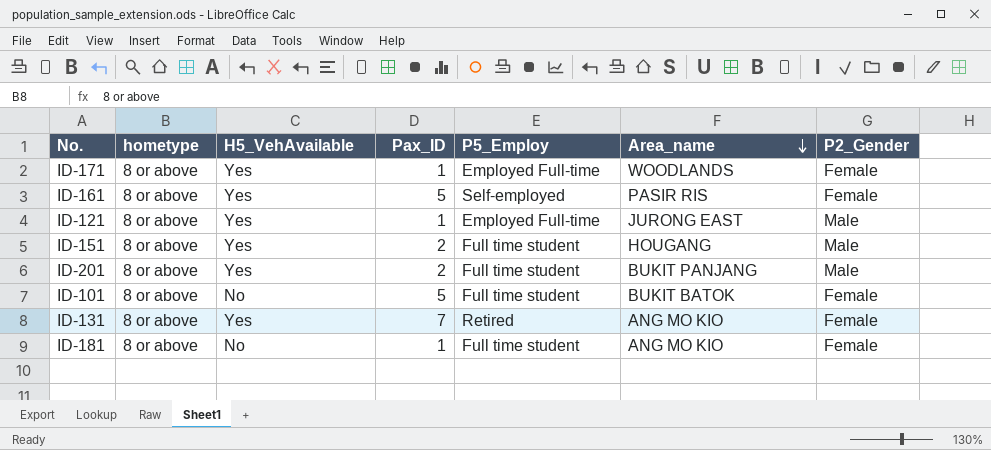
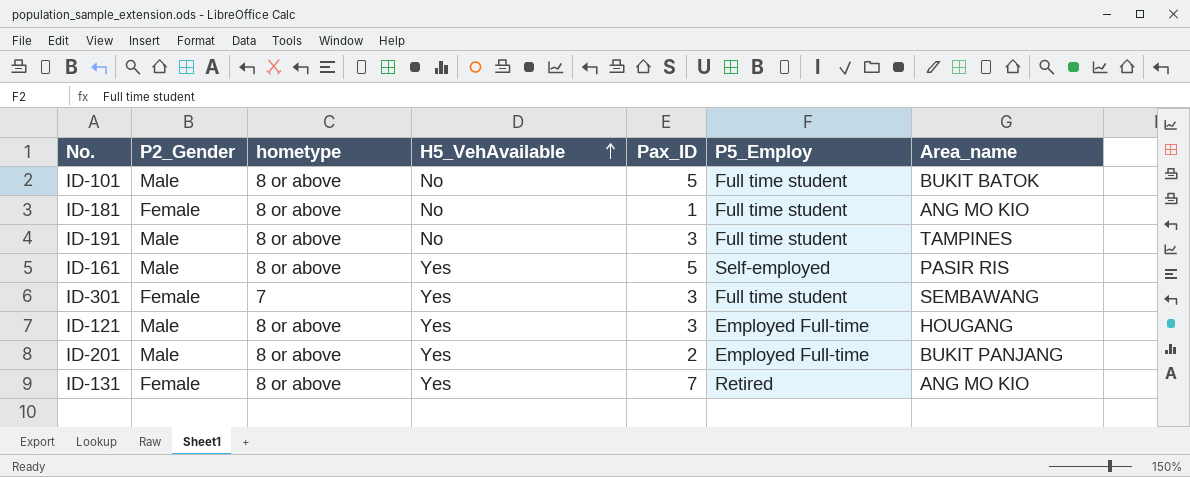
row order: Area_name descending -> H5_VehAvailable ascending
column P2_Gender | position: 7 -> 2
row ID-171: 8 or above | Yes | 1 | Employed Full-time | WOODLANDS | Female -> none
row ID-151: 8 or above | Yes | 2 | Full time student | HOUGANG | Male -> none
ID-101 | P2_Gender: Female -> Male
row ID-191: none -> Male | 8 or above | No | 3 | Full time student | TAMPINES
ID-161 | P2_Gender: Female -> Male
row ID-301: none -> Female | 7 | Yes | 3 | Full time student | SEMBAWANG
ID-121 | Pax_ID: 1 -> 3
ID-121 | Area_name: JURONG EAST -> HOUGANG
ID-201 | P5_Employ: Full time student -> Employed Full-time

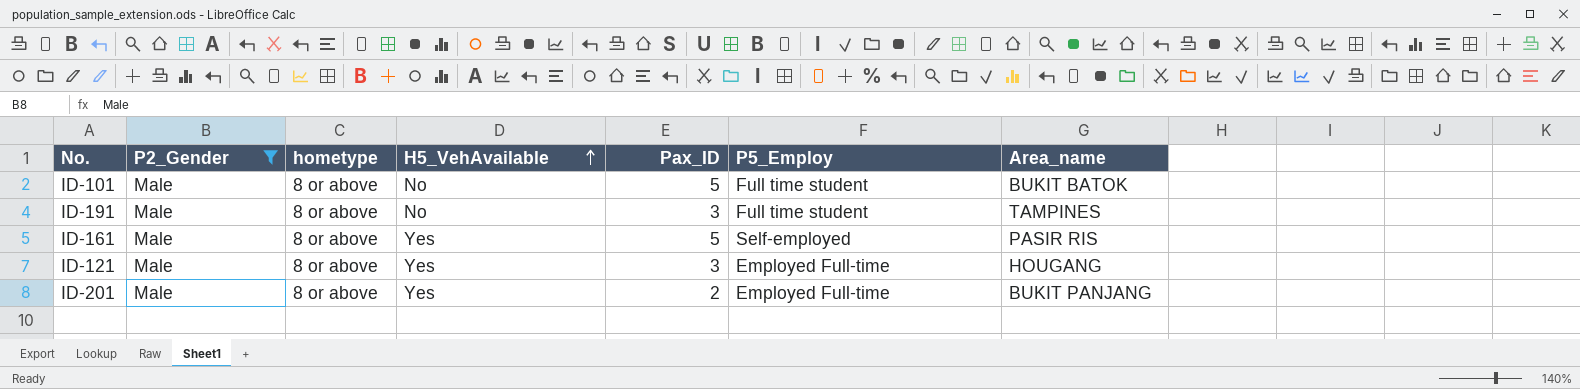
filter: none -> P2_Gender = Male

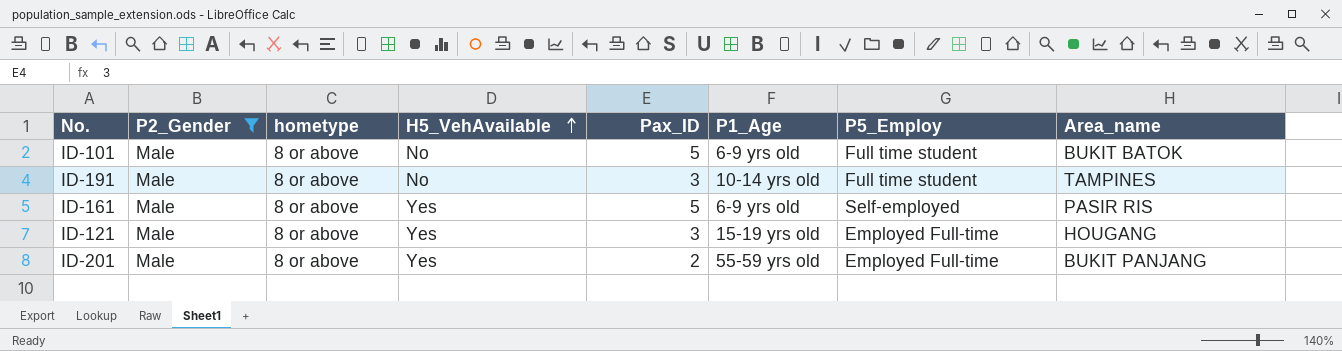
column P1_Age | position: none -> 6

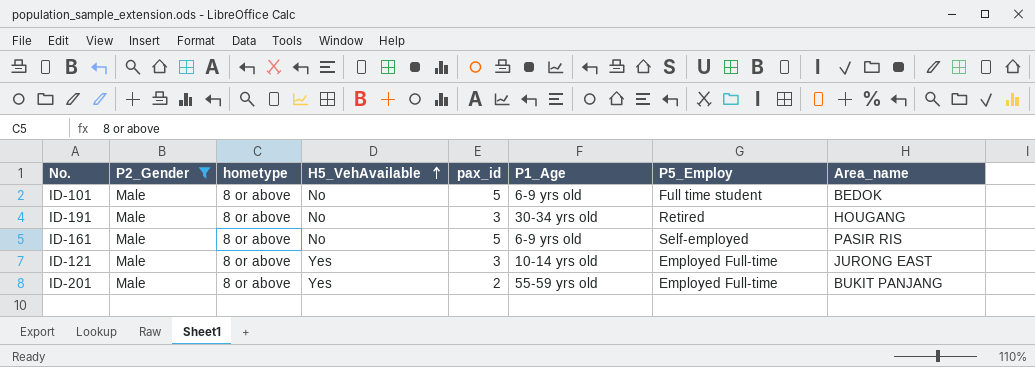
column name: Pax_ID -> pax_id
ID-101 | Area_name: BUKIT BATOK -> BEDOK
ID-191 | P1_Age: 10-14 yrs old -> 30-34 yrs old
ID-191 | P5_Employ: Full time student -> Retired
ID-191 | Area_name: TAMPINES -> HOUGANG
ID-161 | H5_VehAvailable: Yes -> No
ID-121 | P1_Age: 15-19 yrs old -> 10-14 yrs old
ID-121 | Area_name: HOUGANG -> JURONG EAST

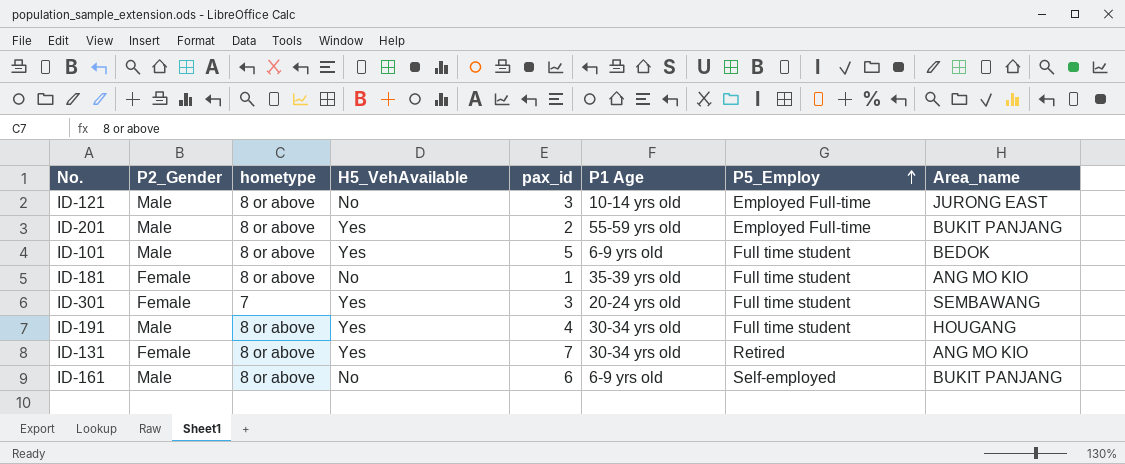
filter: P2_Gender = Male -> none
row order: H5_VehAvailable ascending -> P5_Employ ascending
column name: P1_Age -> P1 Age
ID-121 | H5_VehAvailable: Yes -> No
ID-101 | H5_VehAvailable: No -> Yes
ID-191 | H5_VehAvailable: No -> Yes
ID-191 | pax_id: 3 -> 4
ID-191 | P5_Employ: Retired -> Full time student
ID-161 | pax_id: 5 -> 6
ID-161 | Area_name: PASIR RIS -> BUKIT PANJANG

